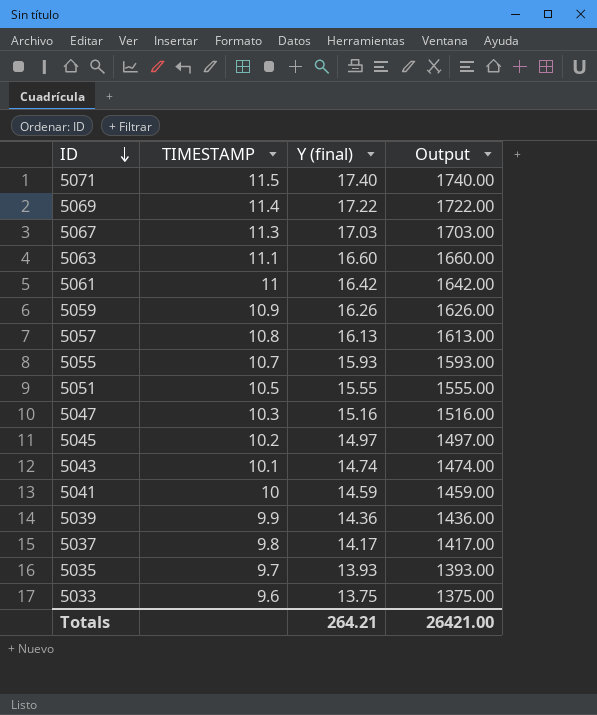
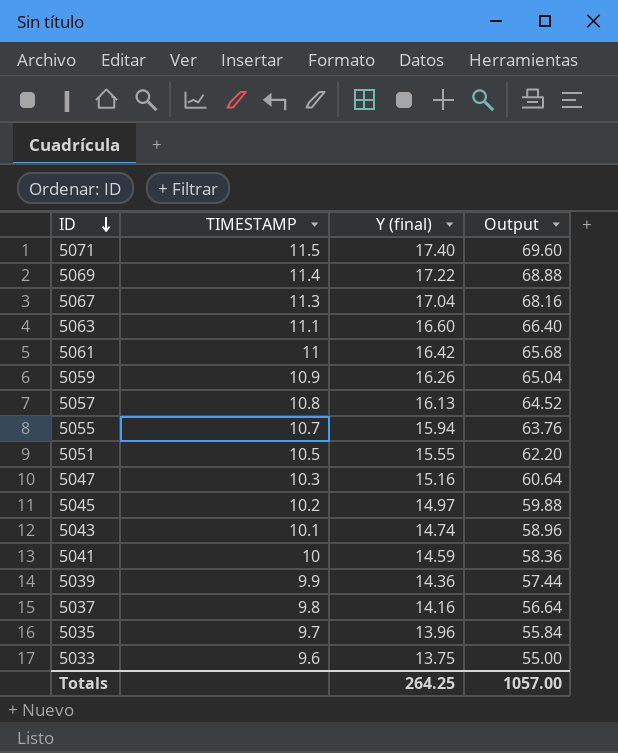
column Output | formula: [Y (final)] * 100 -> [Y (final)] * 4
5067 | Y (final): 17.03 -> 17.04
5055 | Y (final): 15.93 -> 15.94
5037 | Y (final): 14.17 -> 14.16
5035 | Y (final): 13.93 -> 13.96
Totals | Y (final): 264.21 -> 264.25
Totals | Output: 26421.00 -> 1057.00

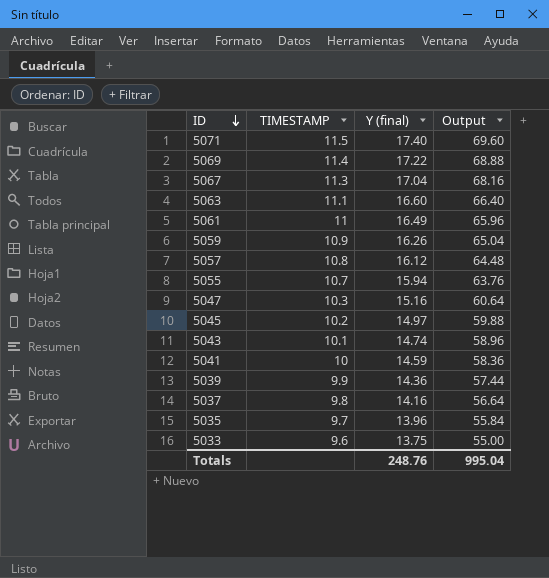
row 5051: 10.5 | 15.55 | 62.20 -> none
5061 | Y (final): 16.42 -> 16.49
5061 | Output: 65.68 -> 65.96
5057 | Y (final): 16.13 -> 16.12
5057 | Output: 64.52 -> 64.48
Totals | Y (final): 264.25 -> 248.76
Totals | Output: 1057.00 -> 995.04

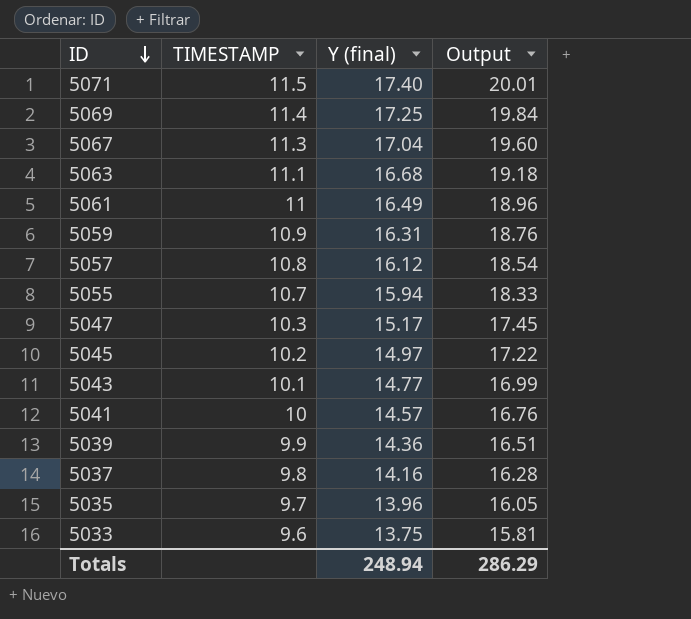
column Output | formula: [Y (final)] * 4 -> [Y (final)] * 1.15
5069 | Y (final): 17.22 -> 17.25
5063 | Y (final): 16.60 -> 16.68
5059 | Y (final): 16.26 -> 16.31
5047 | Y (final): 15.16 -> 15.17
5043 | Y (final): 14.74 -> 14.77
5041 | Y (final): 14.59 -> 14.57
Totals | Y (final): 248.76 -> 248.94
Totals | Output: 995.04 -> 286.29

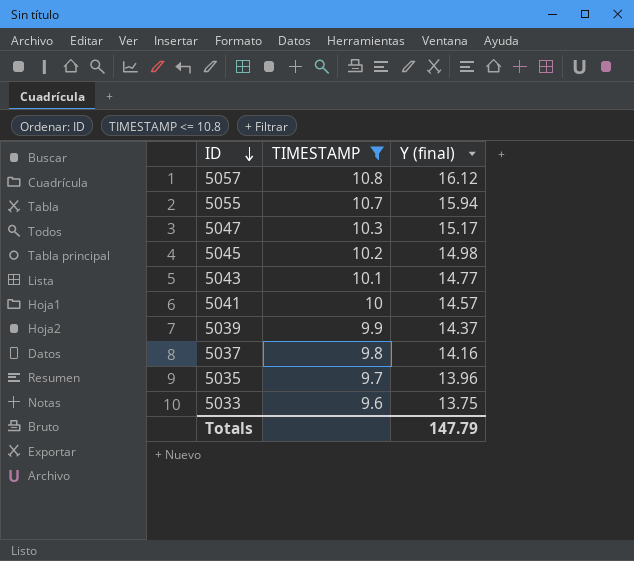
filter: none -> TIMESTAMP <= 10.8
column Output | formula: [Y (final)] * 1.15 -> none
5045 | Y (final): 14.97 -> 14.98
5039 | Y (final): 14.36 -> 14.37
Totals | Y (final): 248.94 -> 147.79

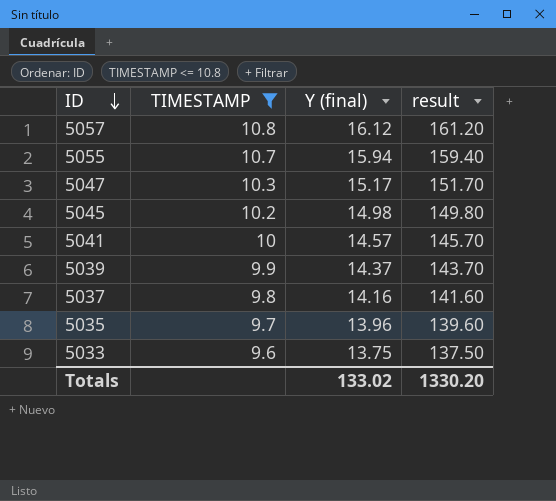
column result | formula: none -> [Y (final)] * 10
row 5043: 10.1 | 14.77 -> none
Totals | Y (final): 147.79 -> 133.02

